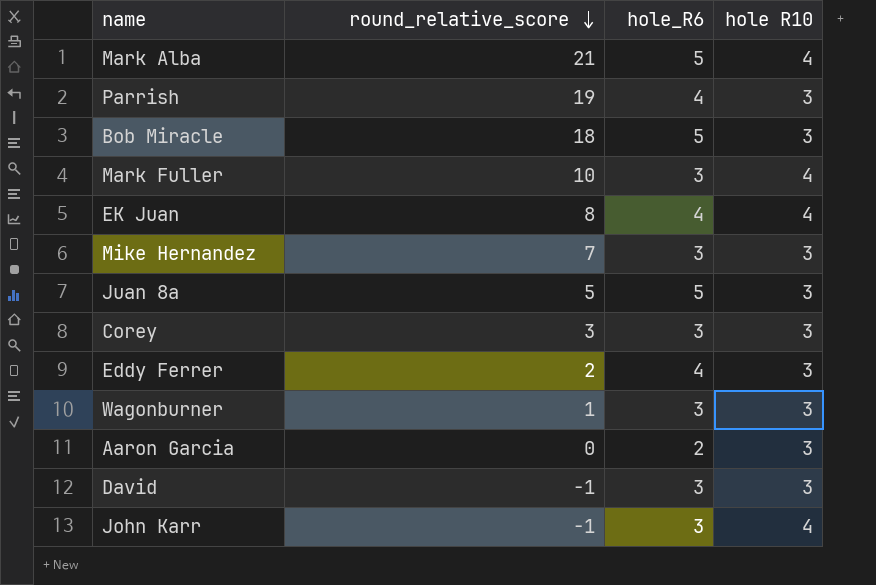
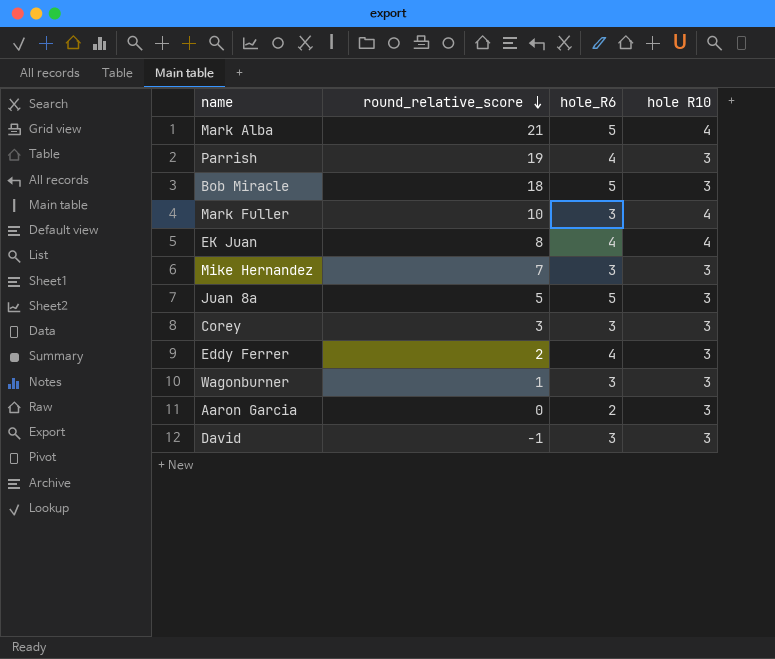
row John Karr: -1 | 3 | 4 -> none

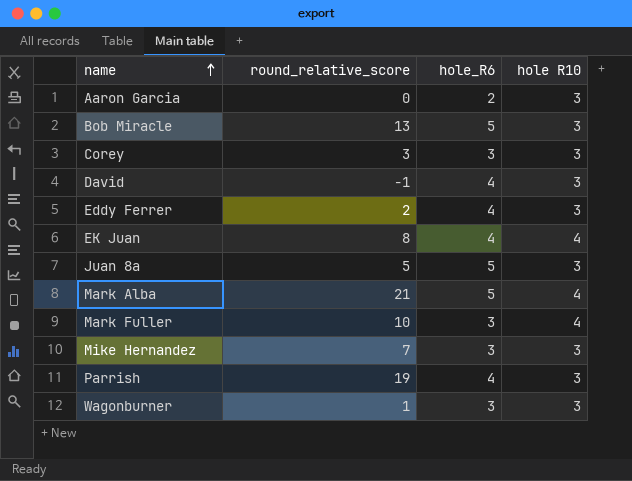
row order: round_relative_score descending -> name ascending
Bob Miracle | round_relative_score: 18 -> 13
David | hole_R6: 3 -> 4

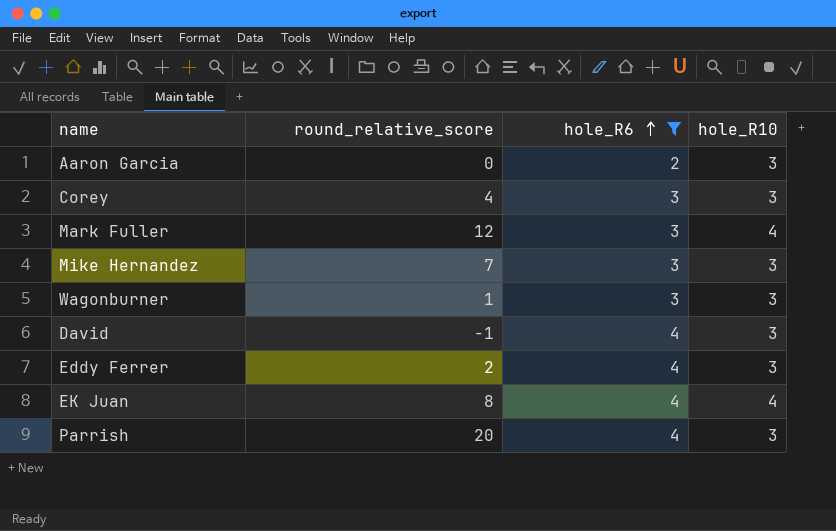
filter: none -> hole_R6 != 5
row order: name ascending -> hole_R6 ascending
column name: hole R10 -> hole_R10
Corey | round_relative_score: 3 -> 4
Mark Fuller | round_relative_score: 10 -> 12
Parrish | round_relative_score: 19 -> 20

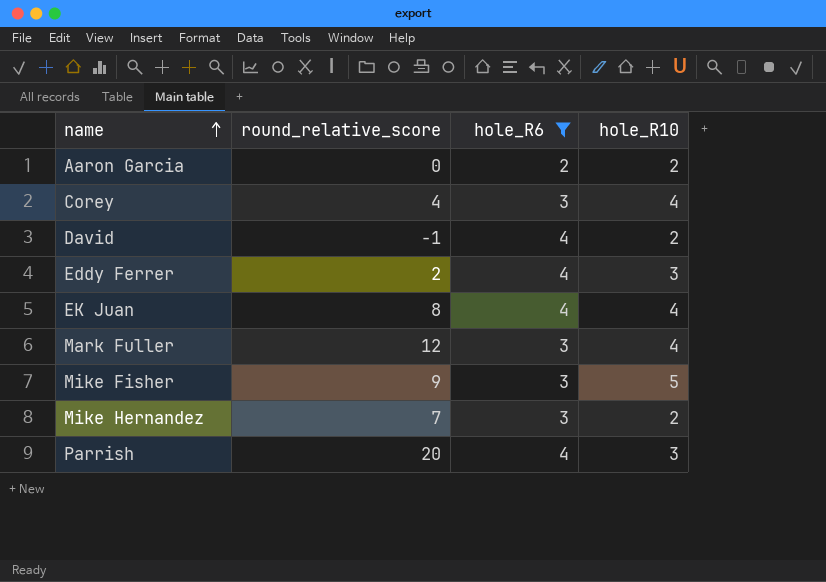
row order: hole_R6 ascending -> name ascending
row Wagonburner: 1 | 3 | 3 -> none
Aaron Garcia | hole_R10: 3 -> 2
Corey | hole_R10: 3 -> 4
David | hole_R10: 3 -> 2
row Mike Fisher: none -> 9 | 3 | 5
Mike Hernandez | hole_R10: 3 -> 2

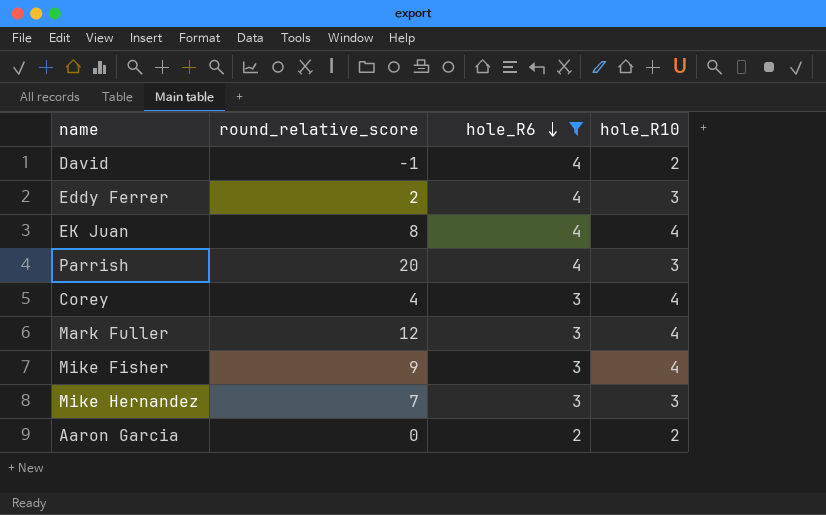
row order: name ascending -> hole_R6 descending
Mike Fisher | hole_R10: 5 -> 4
Mike Hernandez | hole_R10: 2 -> 3

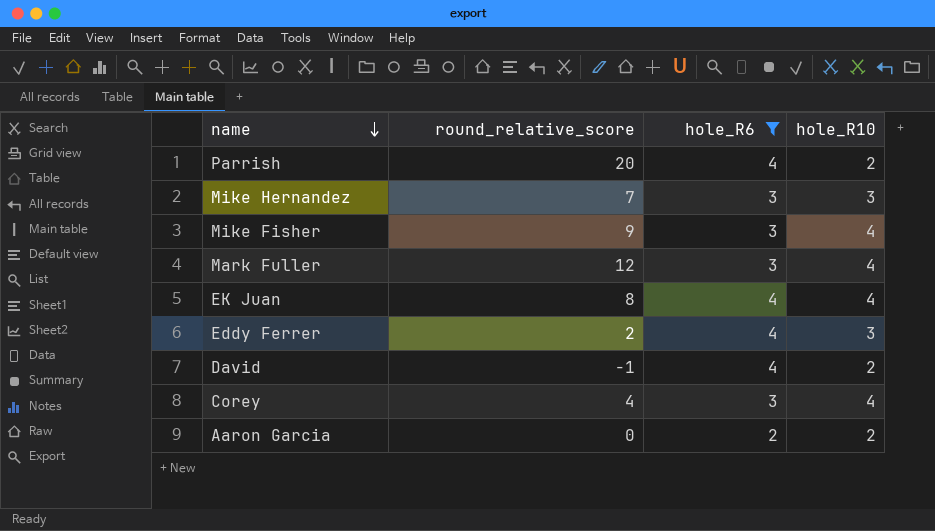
row order: hole_R6 descending -> name descending
Parrish | hole_R10: 3 -> 2

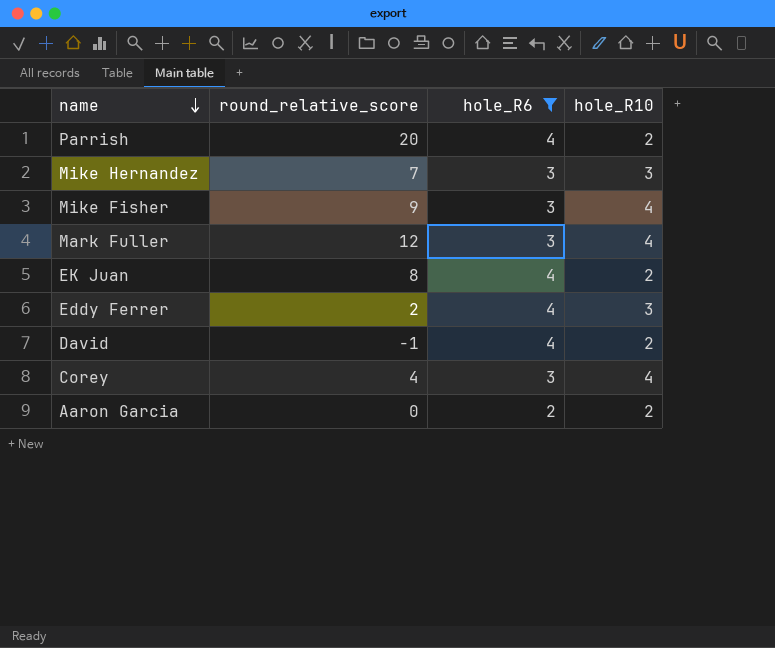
EK Juan | hole_R10: 4 -> 2

